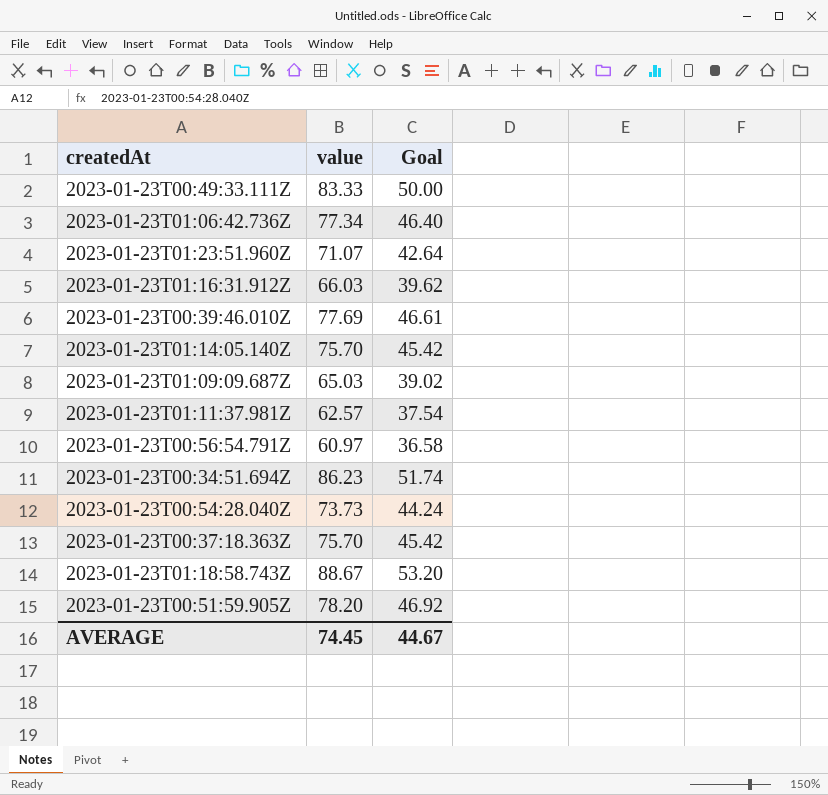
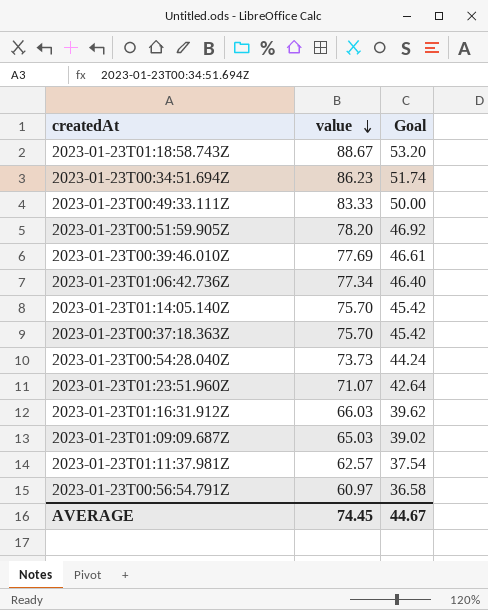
row order: none -> value descending

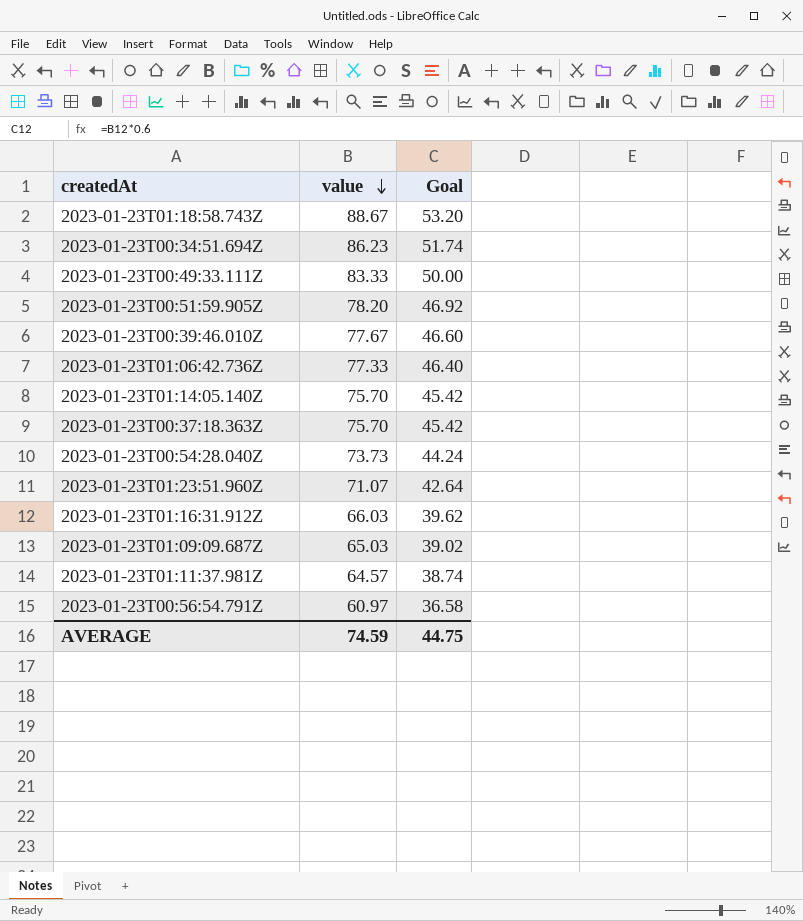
2023-01-23T00:39:46.010Z | value: 77.69 -> 77.67
2023-01-23T00:39:46.010Z | Goal: 46.61 -> 46.60
2023-01-23T01:06:42.736Z | value: 77.34 -> 77.33
2023-01-23T01:11:37.981Z | value: 62.57 -> 64.57
2023-01-23T01:11:37.981Z | Goal: 37.54 -> 38.74
AVERAGE | value: 74.45 -> 74.59
AVERAGE | Goal: 44.67 -> 44.75

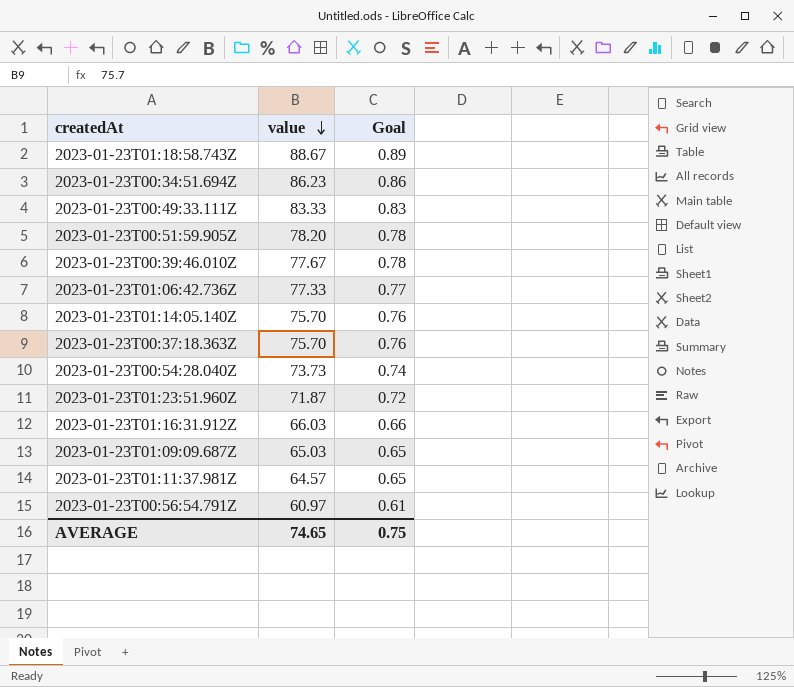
column Goal | formula: [value] * 0.6 -> [value] * 0.01
2023-01-23T01:23:51.960Z | value: 71.07 -> 71.87
AVERAGE | value: 74.59 -> 74.65
AVERAGE | Goal: 44.75 -> 0.75

